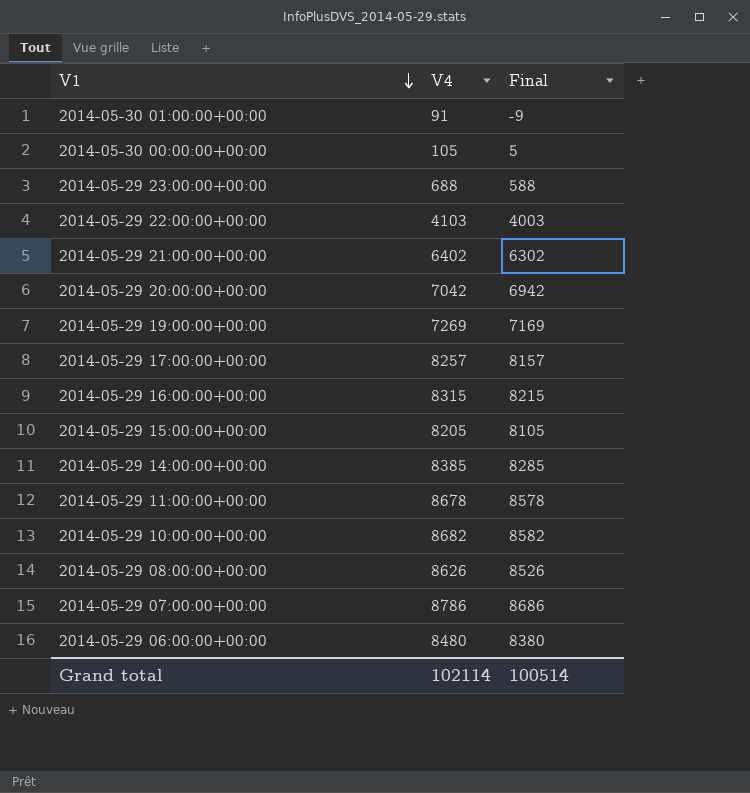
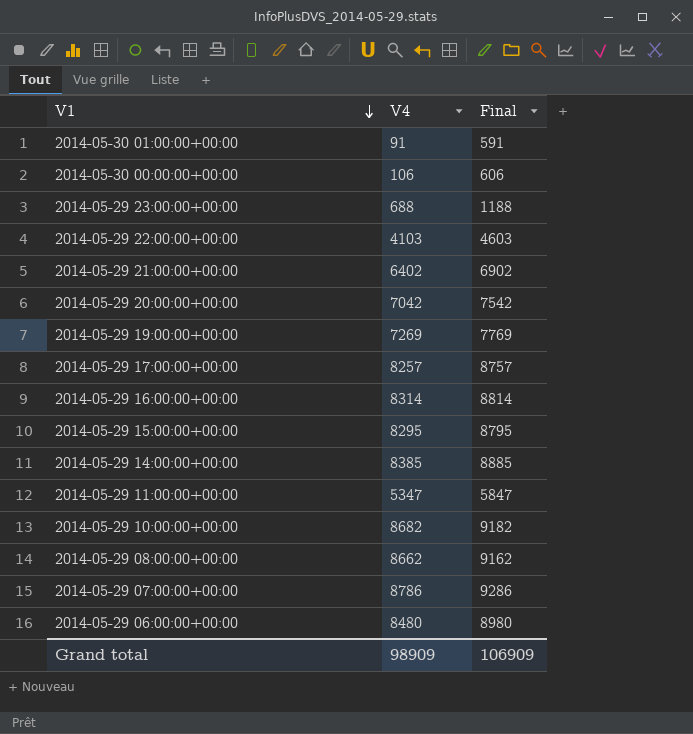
column Final | formula: [V4] - 100 -> [V4] + 500
2014-05-30 00:00:00+00:00 | V4: 105 -> 106
2014-05-29 16:00:00+00:00 | V4: 8315 -> 8314
2014-05-29 15:00:00+00:00 | V4: 8205 -> 8295
2014-05-29 11:00:00+00:00 | V4: 8678 -> 5347
2014-05-29 08:00:00+00:00 | V4: 8626 -> 8662
Grand total | V4: 102114 -> 98909
Grand total | Final: 100514 -> 106909

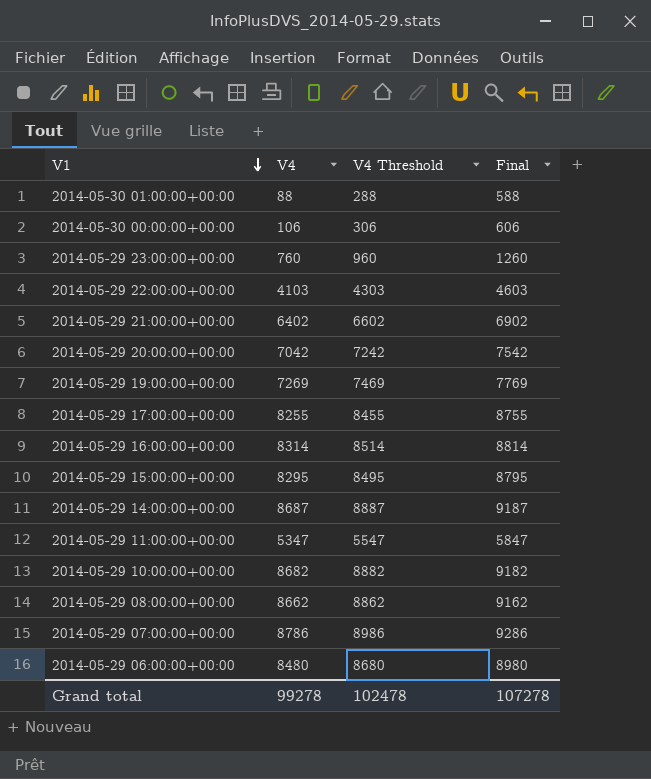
column V4 Threshold | formula: none -> [V4] + 200
2014-05-30 01:00:00+00:00 | V4: 91 -> 88
2014-05-30 01:00:00+00:00 | Final: 591 -> 588
2014-05-29 23:00:00+00:00 | V4: 688 -> 760
2014-05-29 23:00:00+00:00 | Final: 1188 -> 1260
2014-05-29 17:00:00+00:00 | V4: 8257 -> 8255
2014-05-29 17:00:00+00:00 | Final: 8757 -> 8755
2014-05-29 14:00:00+00:00 | V4: 8385 -> 8687
2014-05-29 14:00:00+00:00 | Final: 8885 -> 9187
Grand total | V4: 98909 -> 99278
Grand total | Final: 106909 -> 107278

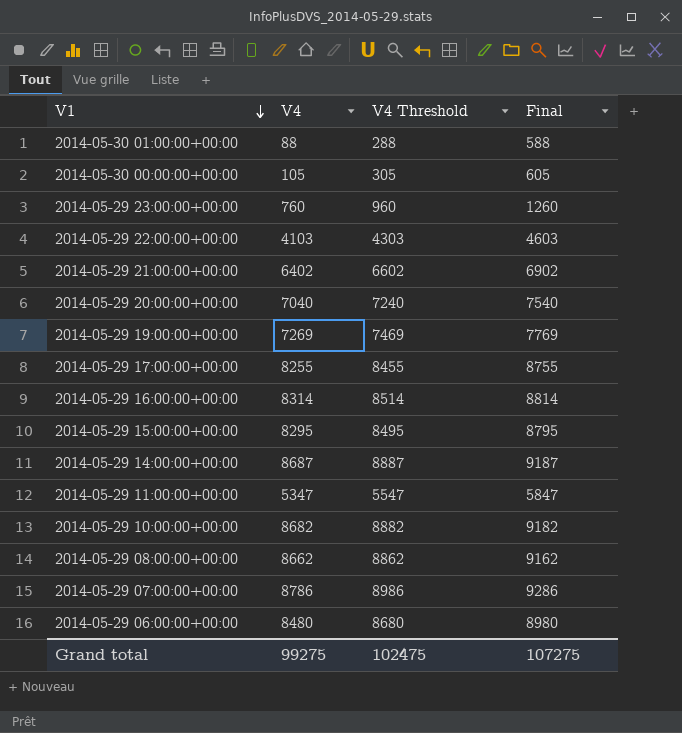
2014-05-30 00:00:00+00:00 | V4: 106 -> 105
2014-05-30 00:00:00+00:00 | V4 Threshold: 306 -> 305
2014-05-30 00:00:00+00:00 | Final: 606 -> 605
2014-05-29 20:00:00+00:00 | V4: 7042 -> 7040
2014-05-29 20:00:00+00:00 | V4 Threshold: 7242 -> 7240
2014-05-29 20:00:00+00:00 | Final: 7542 -> 7540
Grand total | V4: 99278 -> 99275
Grand total | V4 Threshold: 102478 -> 102475
Grand total | Final: 107278 -> 107275

